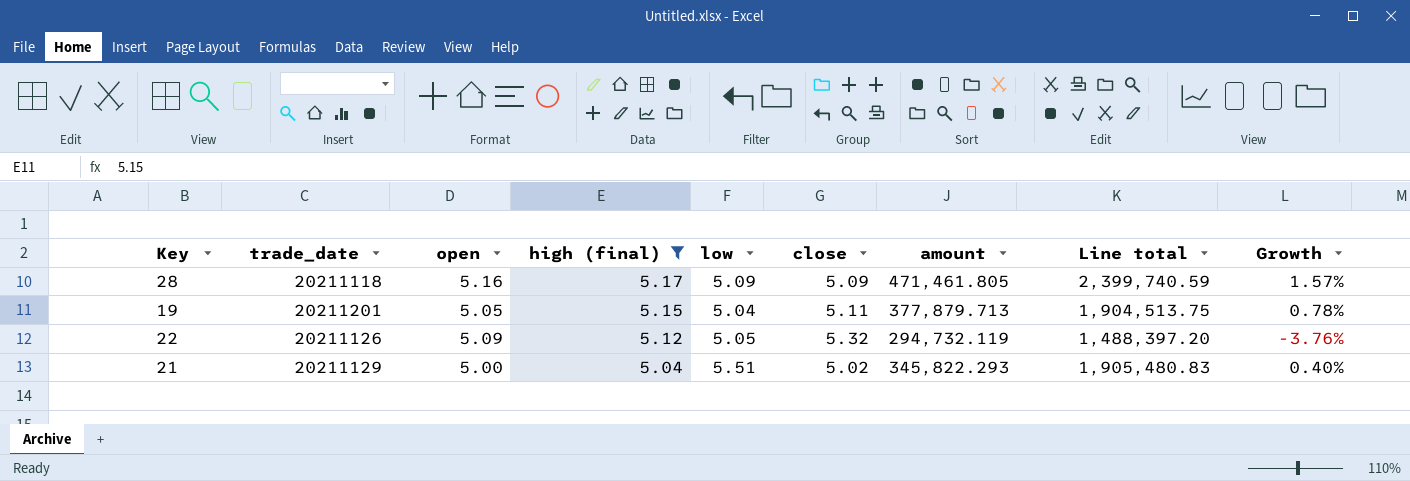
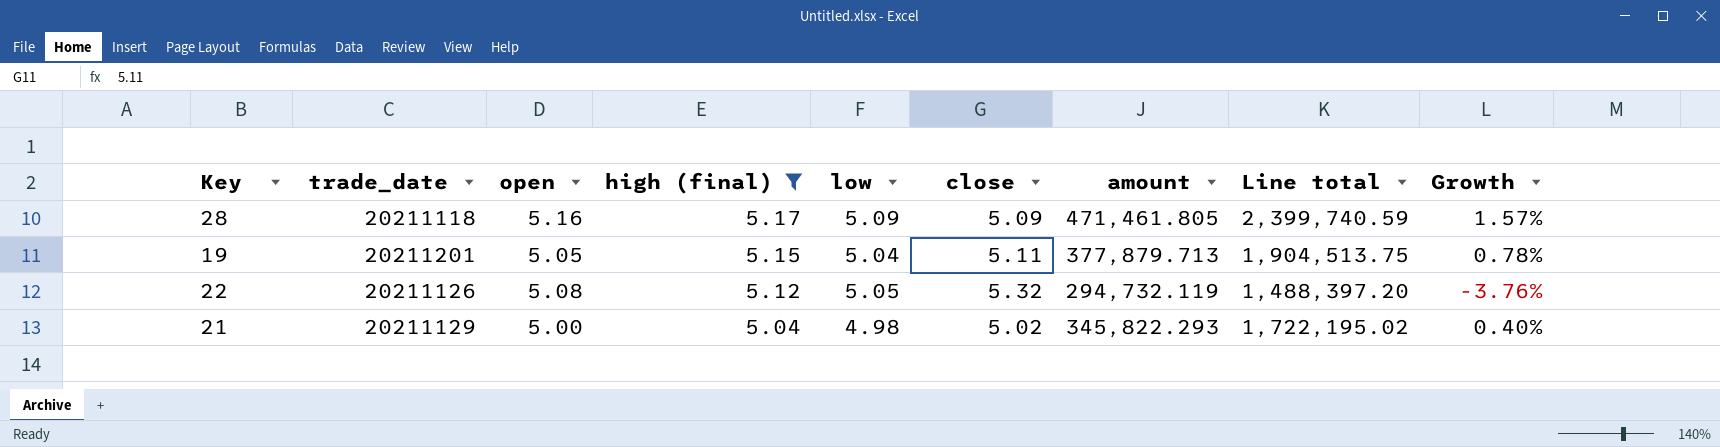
22 | open: 5.09 -> 5.08
21 | low: 5.51 -> 4.98
21 | Line total: 1,905,480.83 -> 1,722,195.02

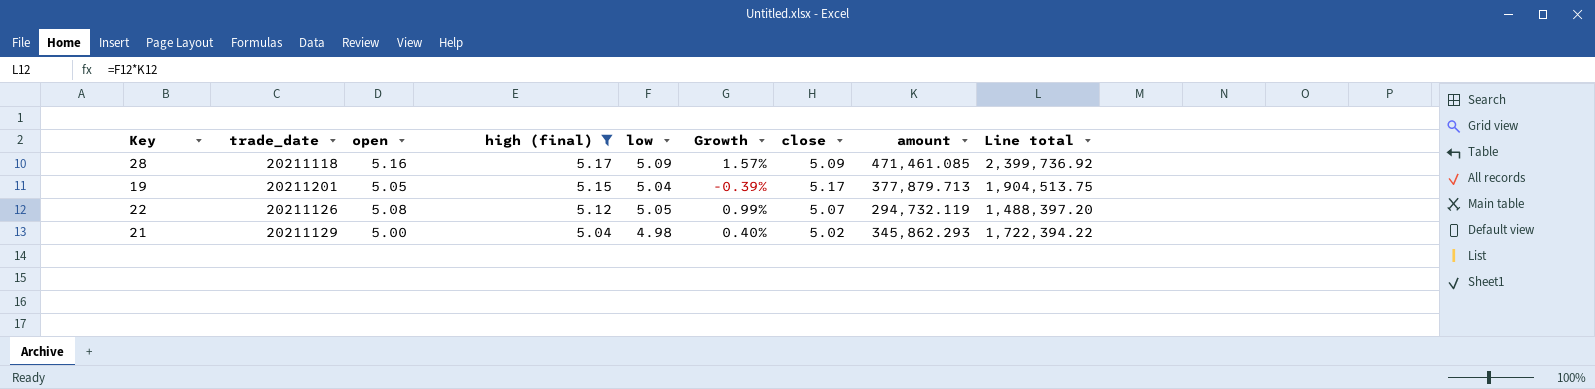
column Growth | position: 9 -> 6
28 | amount: 471,461.805 -> 471,461.085
28 | Line total: 2,399,740.59 -> 2,399,736.92
19 | Growth: 0.78% -> -0.39%
19 | close: 5.11 -> 5.17
22 | Growth: -3.76% -> 0.99%
22 | close: 5.32 -> 5.07
21 | amount: 345,822.293 -> 345,862.293
21 | Line total: 1,722,195.02 -> 1,722,394.22

